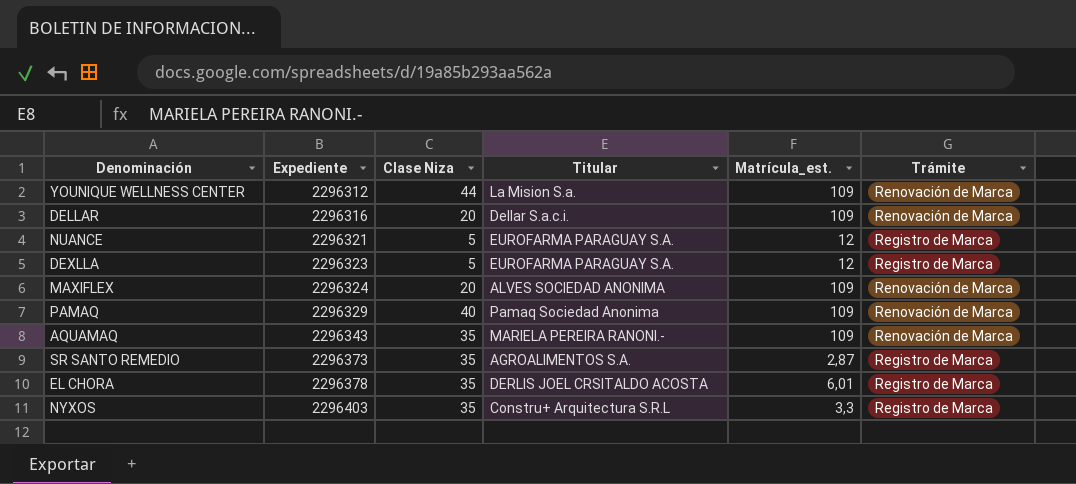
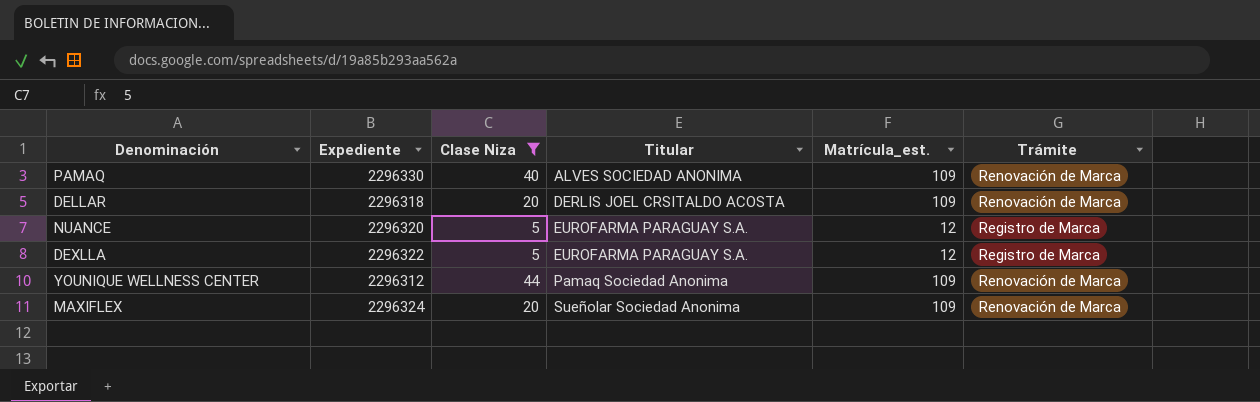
filter: none -> Clase Niza != 35
row order: Expediente ascending -> Titular ascending
PAMAQ | Expediente: 2296329 -> 2296330
PAMAQ | Titular: Pamaq Sociedad Anonima -> ALVES SOCIEDAD ANONIMA
DELLAR | Expediente: 2296316 -> 2296318
DELLAR | Titular: Dellar S.a.c.i. -> DERLIS JOEL CRSITALDO ACOSTA
NUANCE | Expediente: 2296321 -> 2296320
DEXLLA | Expediente: 2296323 -> 2296322
YOUNIQUE WELLNESS CENTER | Titular: La Mision S.a. -> Pamaq Sociedad Anonima
MAXIFLEX | Titular: ALVES SOCIEDAD ANONIMA -> Sueñolar Sociedad Anonima

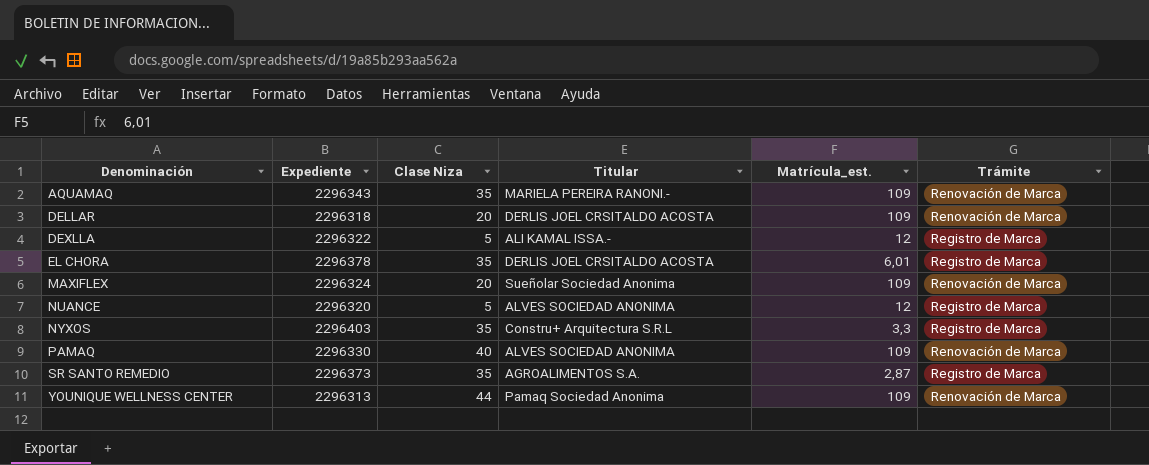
filter: Clase Niza != 35 -> none
row order: Titular ascending -> Denominación ascending
DEXLLA | Titular: EUROFARMA PARAGUAY S.A. -> ALI KAMAL ISSA.-
NUANCE | Titular: EUROFARMA PARAGUAY S.A. -> ALVES SOCIEDAD ANONIMA
YOUNIQUE WELLNESS CENTER | Expediente: 2296312 -> 2296313

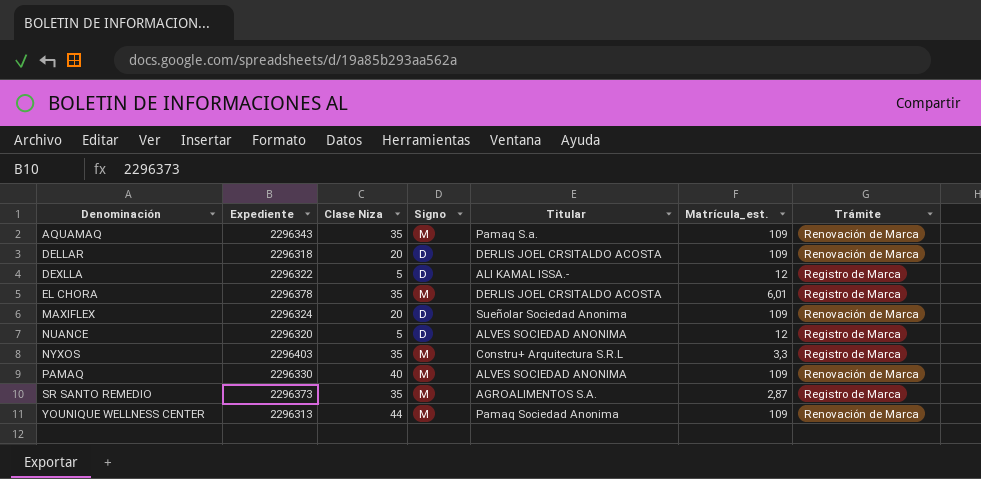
column Signo | position: none -> 4
AQUAMAQ | Titular: MARIELA PEREIRA RANONI.- -> Pamaq S.a.

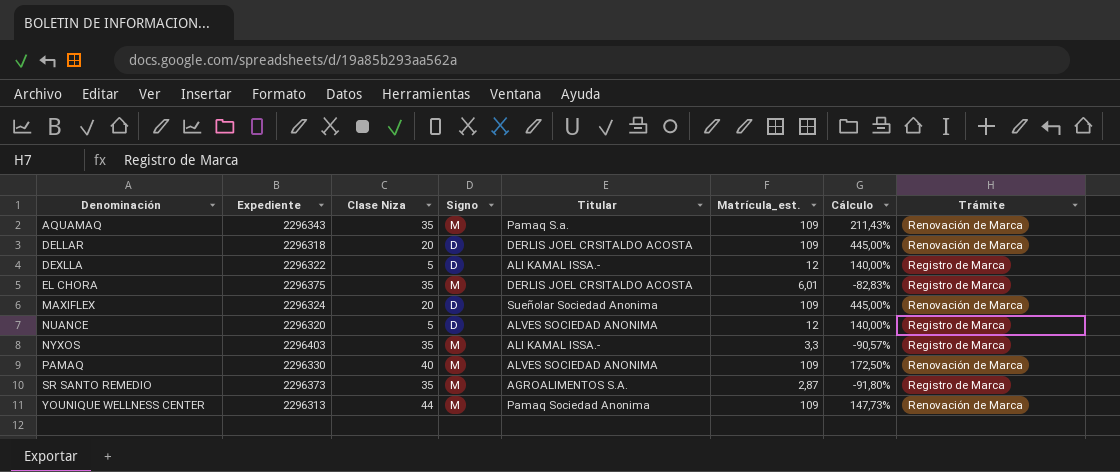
column Cálculo | formula: none -> ([Matrícula_est.] - [Clase Niza]) / [Clase Niza]
EL CHORA | Expediente: 2296378 -> 2296375
NYXOS | Titular: Constru+ Arquitectura S.R.L -> ALI KAMAL ISSA.-

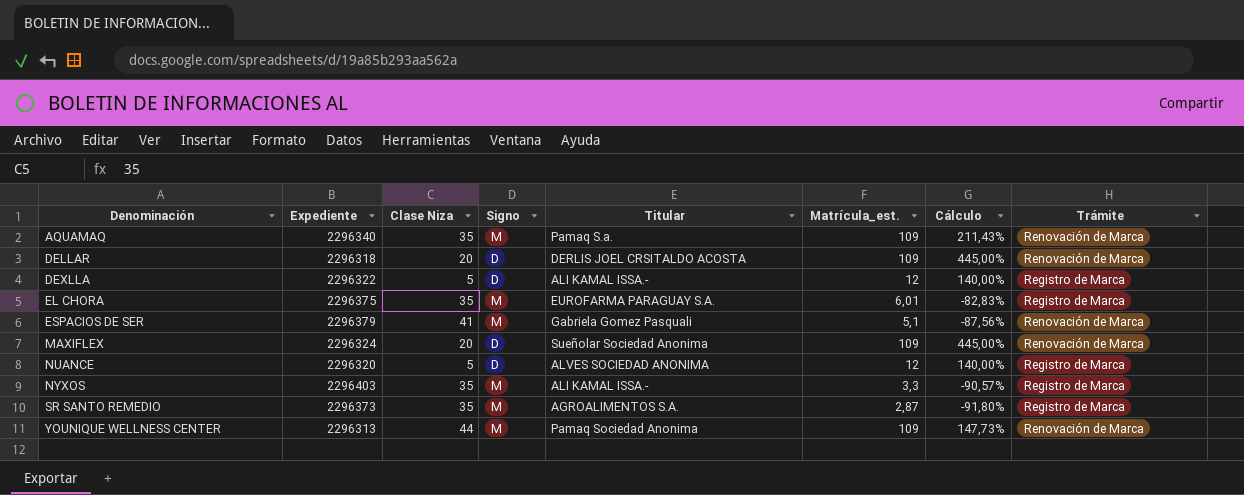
row PAMAQ: 2296330 | 40 | M | ALVES SOCIEDAD ANONIMA | 109 | 172,50% | Renovación de Marca -> none
AQUAMAQ | Expediente: 2296343 -> 2296340
EL CHORA | Titular: DERLIS JOEL CRSITALDO ACOSTA -> EUROFARMA PARAGUAY S.A.
row ESPACIOS DE SER: none -> 2296379 | 41 | M | Gabriela Gomez Pasquali | 5,1 | -87,56% | Renovación de Marca

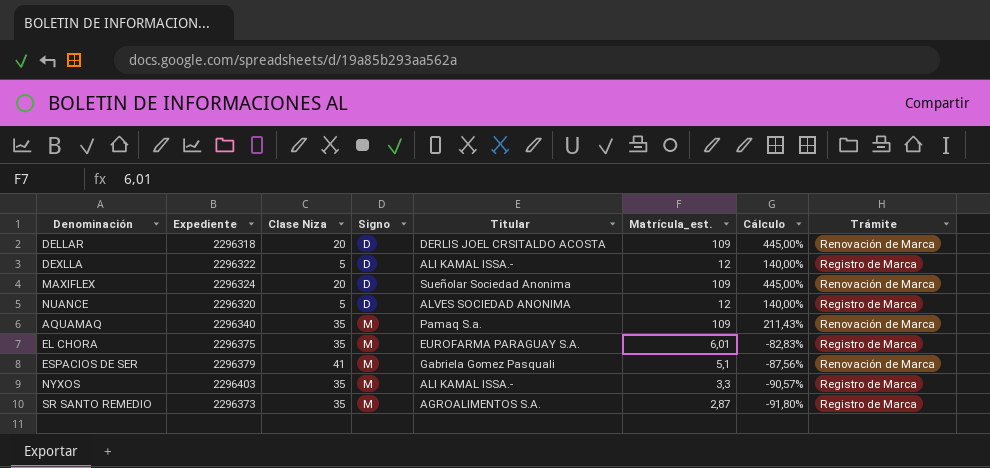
row order: Denominación ascending -> Signo ascending
row YOUNIQUE WELLNESS CENTER: 2296313 | 44 | M | Pamaq Sociedad Anonima | 109 | 147,73% | Renovación de Marca -> none

